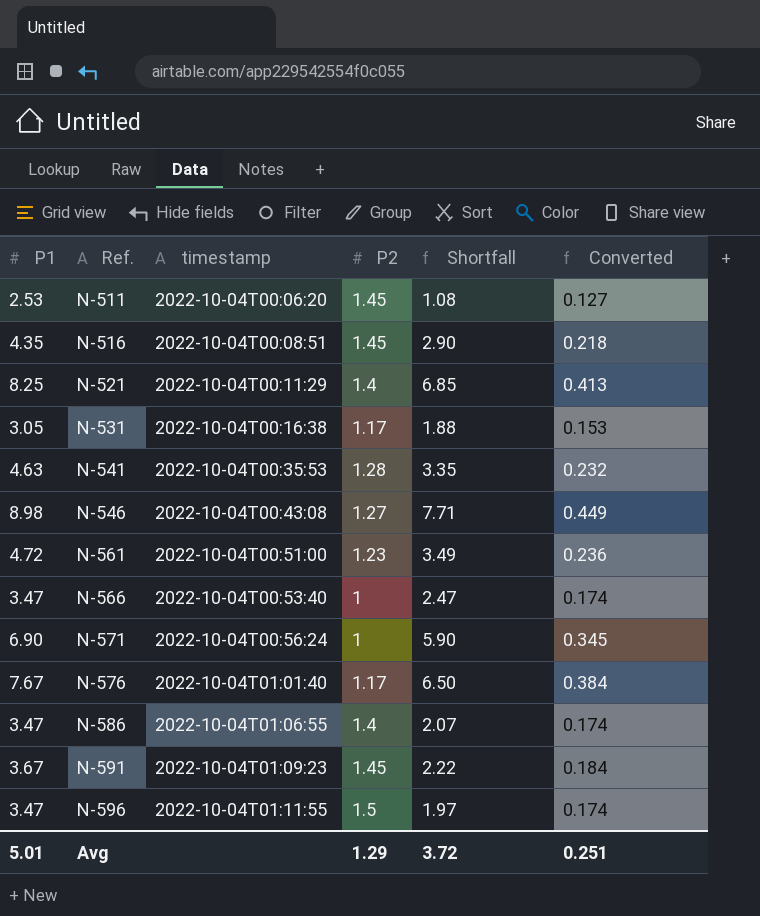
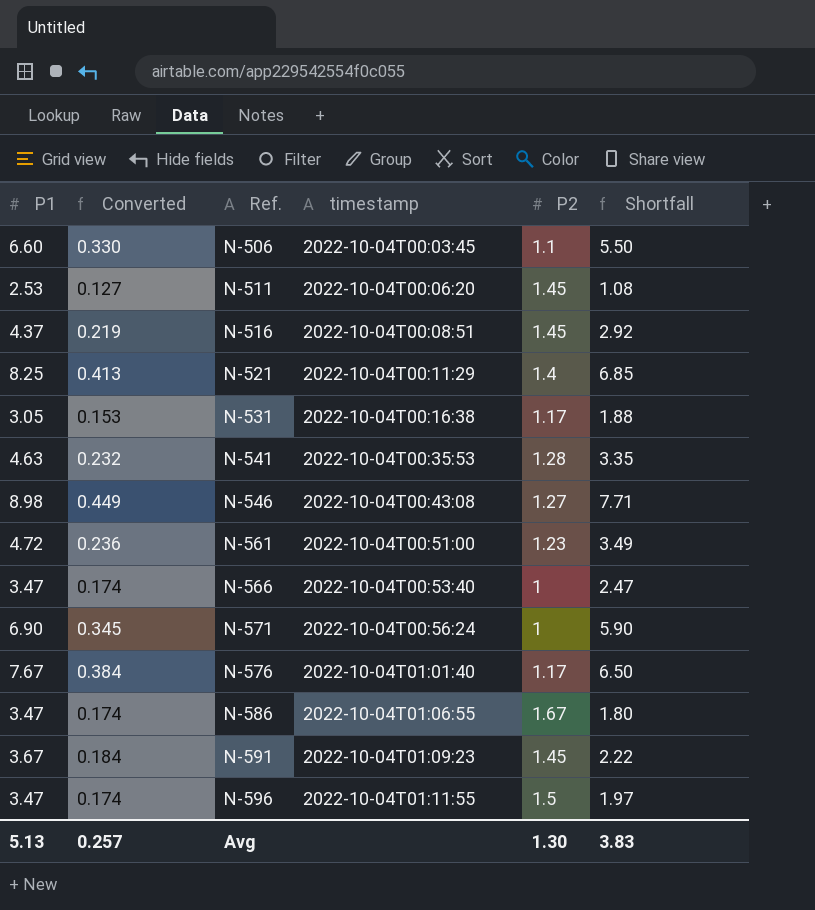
column Converted | position: 6 -> 2
row N-506: none -> 6.60 | 0.330 | 2022-10-04T00:03:45 | 1.1 | 5.50
N-516 | P1: 4.35 -> 4.37
N-516 | Converted: 0.218 -> 0.219
N-516 | Shortfall: 2.90 -> 2.92
N-586 | P2: 1.4 -> 1.67
N-586 | Shortfall: 2.07 -> 1.80
Avg | P1: 5.01 -> 5.13
Avg | Converted: 0.251 -> 0.257
Avg | P2: 1.29 -> 1.30
Avg | Shortfall: 3.72 -> 3.83

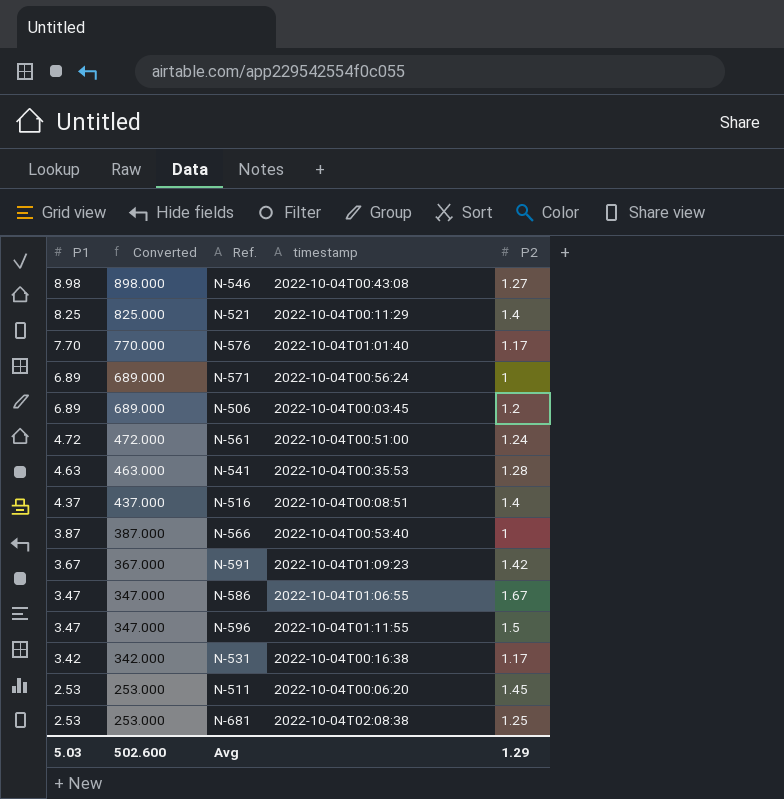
row order: Ref. ascending -> P1 descending
column Shortfall | formula: [P1] - [P2] -> none
column Converted | formula: [P1] * 0.05 -> [P1] * 100
N-576 | P1: 7.67 -> 7.70
N-571 | P1: 6.90 -> 6.89
N-506 | P1: 6.60 -> 6.89
N-506 | P2: 1.1 -> 1.2
N-561 | P2: 1.23 -> 1.24
N-516 | P2: 1.45 -> 1.4
N-566 | P1: 3.47 -> 3.87
N-591 | P2: 1.45 -> 1.42
N-531 | P1: 3.05 -> 3.42
row N-681: none -> 2.53 | 253.000 | 2022-10-04T02:08:38 | 1.25
Avg | P1: 5.13 -> 5.03
Avg | Converted: 0.257 -> 502.600
Avg | P2: 1.30 -> 1.29

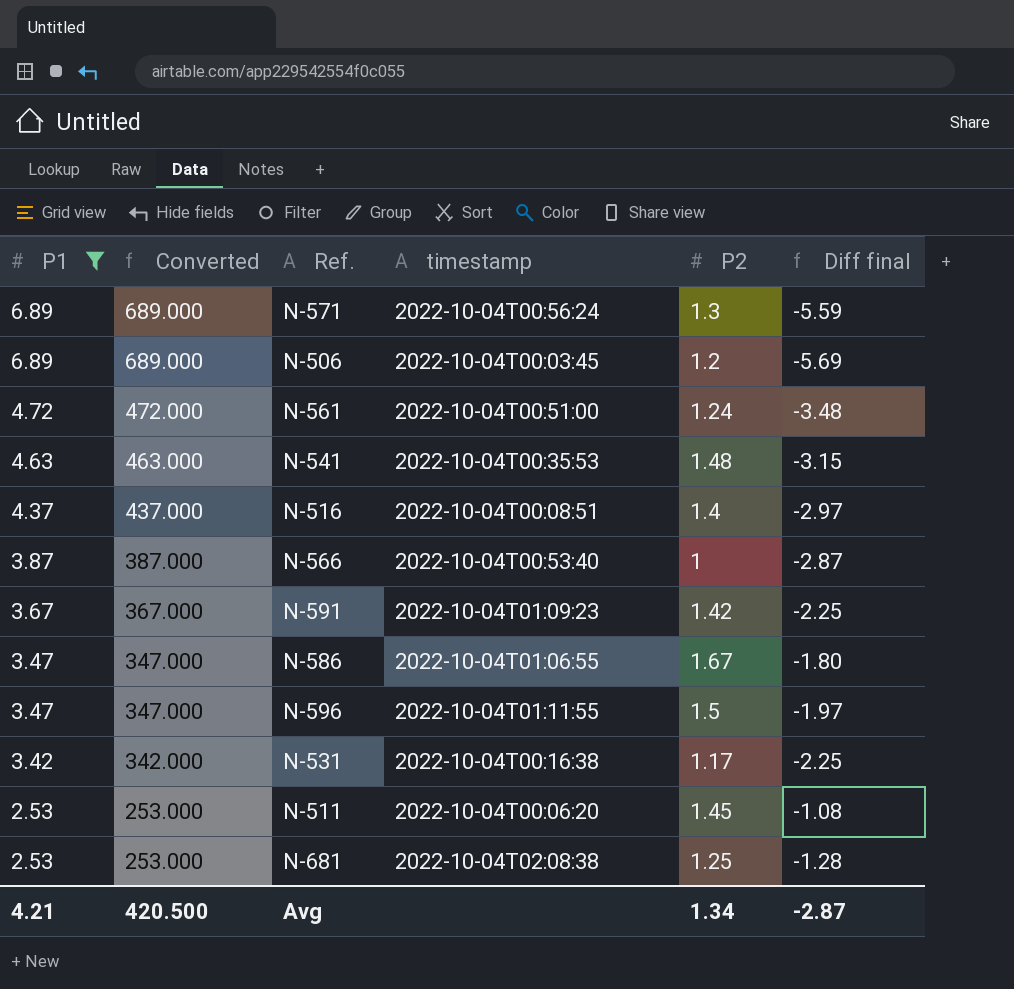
filter: none -> P1 <= 6.89
column Diff final | formula: none -> [P2] - [P1]
N-571 | P2: 1 -> 1.3
N-541 | P2: 1.28 -> 1.48
Avg | P1: 5.03 -> 4.21
Avg | Converted: 502.600 -> 420.500
Avg | P2: 1.29 -> 1.34

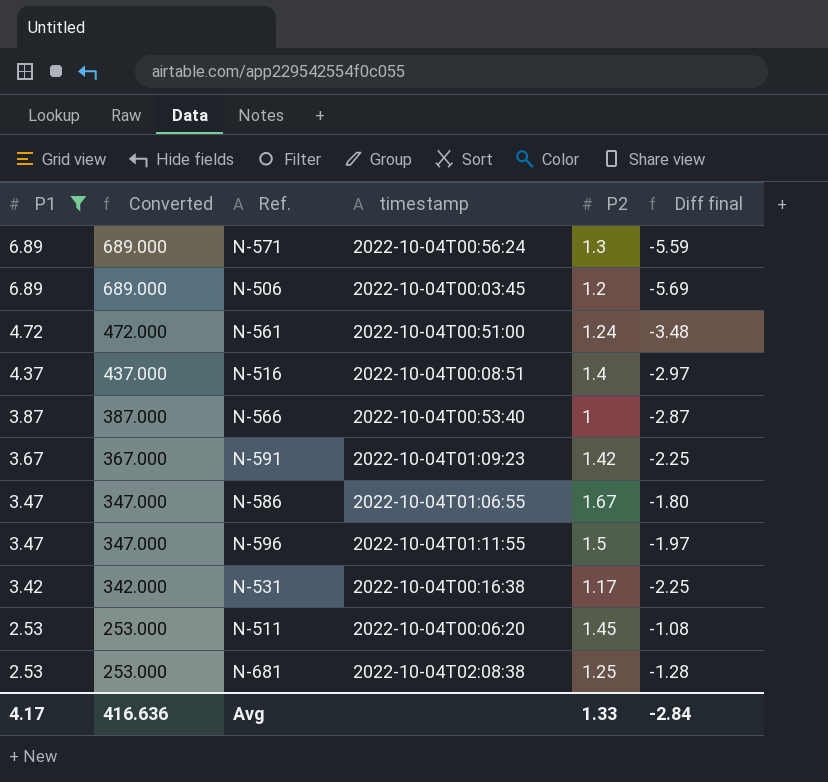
row N-541: 4.63 | 463.000 | 2022-10-04T00:35:53 | 1.48 | -3.15 -> none
Avg | P1: 4.21 -> 4.17
Avg | Converted: 420.500 -> 416.636
Avg | P2: 1.34 -> 1.33
Avg | Diff final: -2.87 -> -2.84

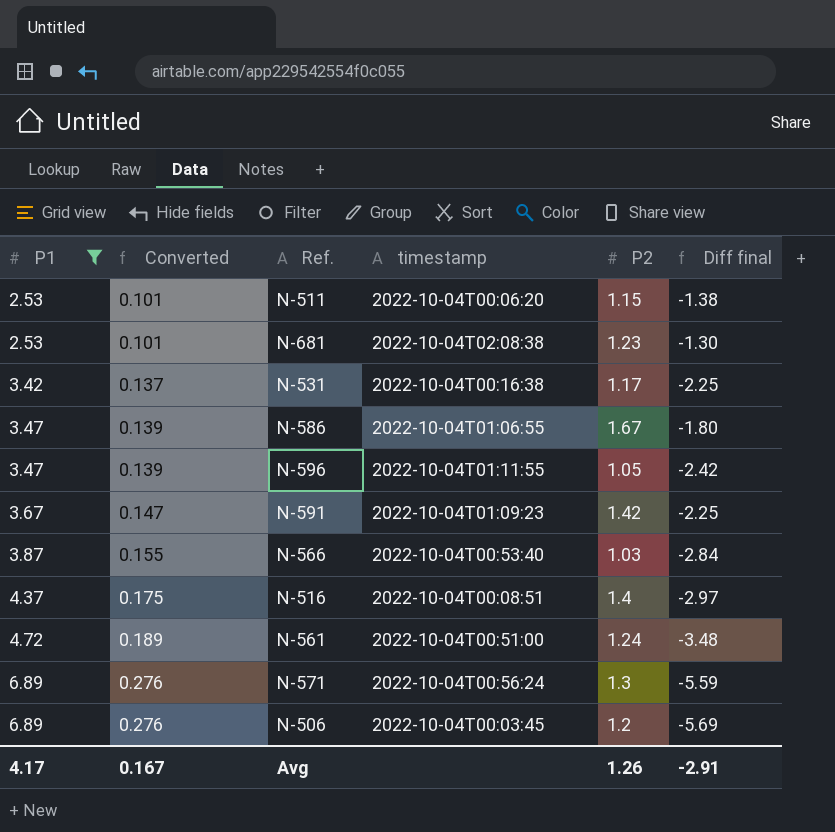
row order: P1 descending -> P1 ascending
column Converted | formula: [P1] * 100 -> [P1] * 0.04
N-511 | P2: 1.45 -> 1.15
N-511 | Diff final: -1.08 -> -1.38
N-681 | P2: 1.25 -> 1.23
N-681 | Diff final: -1.28 -> -1.30
N-596 | P2: 1.5 -> 1.05
N-596 | Diff final: -1.97 -> -2.42
N-566 | P2: 1 -> 1.03
N-566 | Diff final: -2.87 -> -2.84
Avg | Converted: 416.636 -> 0.167
Avg | P2: 1.33 -> 1.26
Avg | Diff final: -2.84 -> -2.91

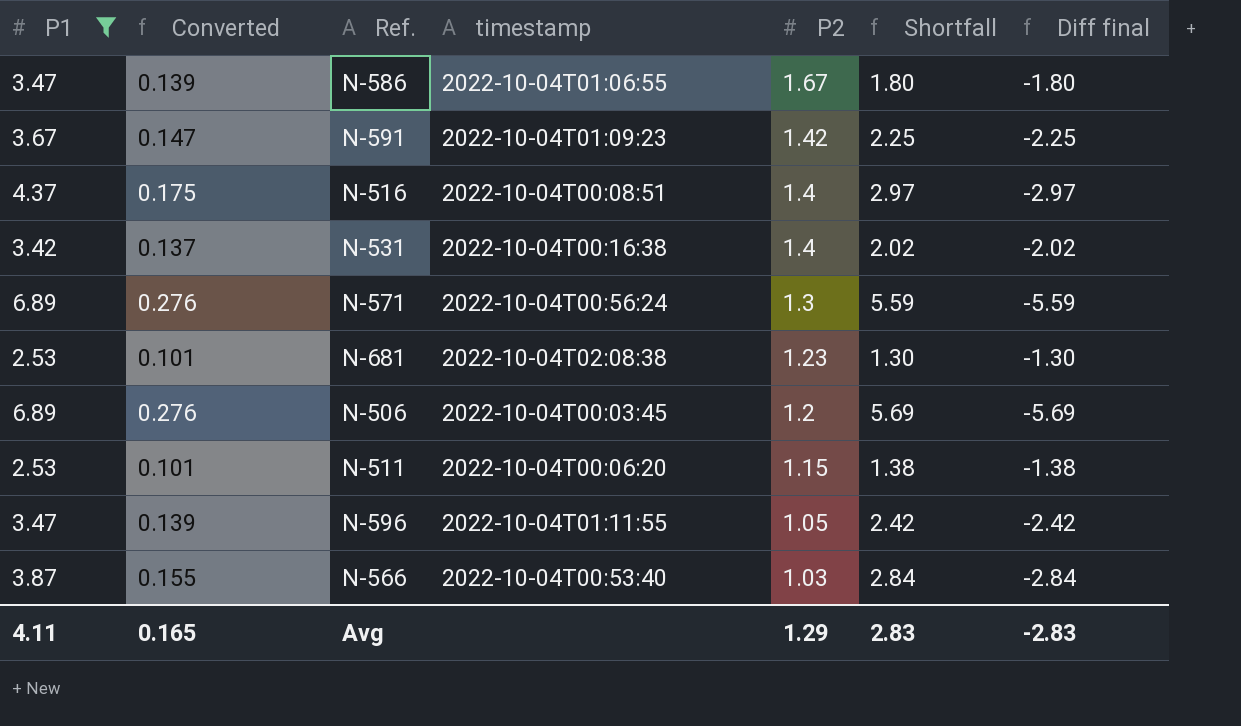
row order: P1 ascending -> P2 descending
column Shortfall | formula: none -> [P1] - [P2]
row N-561: 4.72 | 0.189 | 2022-10-04T00:51:00 | 1.24 | -3.48 -> none
N-531 | P2: 1.17 -> 1.4
N-531 | Diff final: -2.25 -> -2.02
Avg | P1: 4.17 -> 4.11
Avg | Converted: 0.167 -> 0.165
Avg | P2: 1.26 -> 1.29
Avg | Diff final: -2.91 -> -2.83

